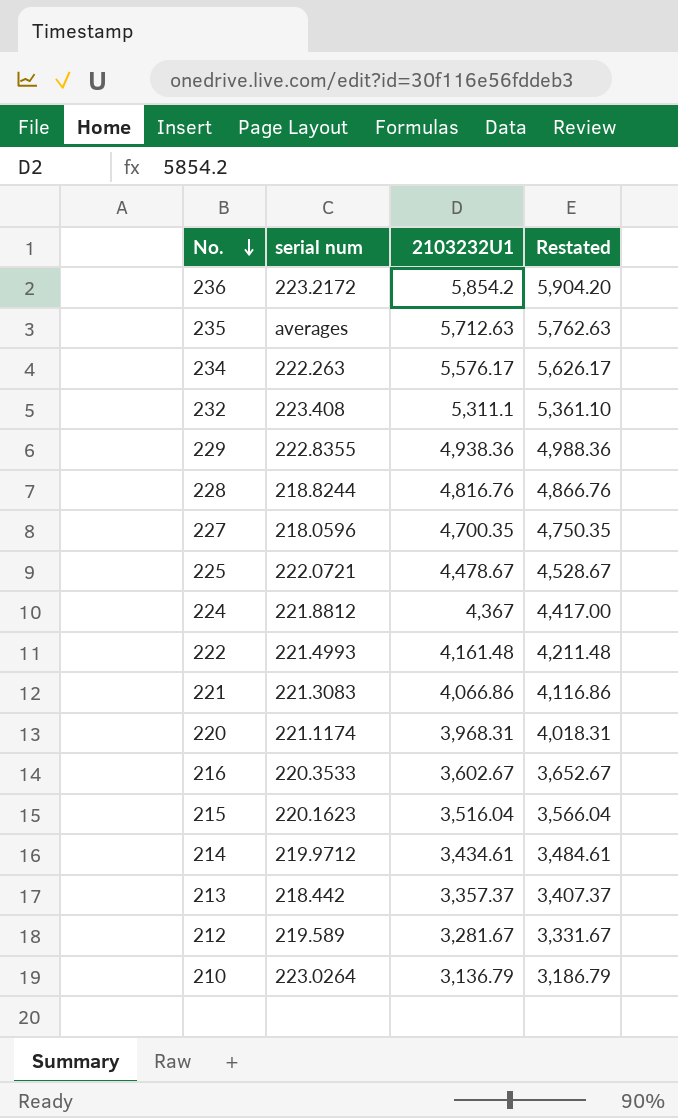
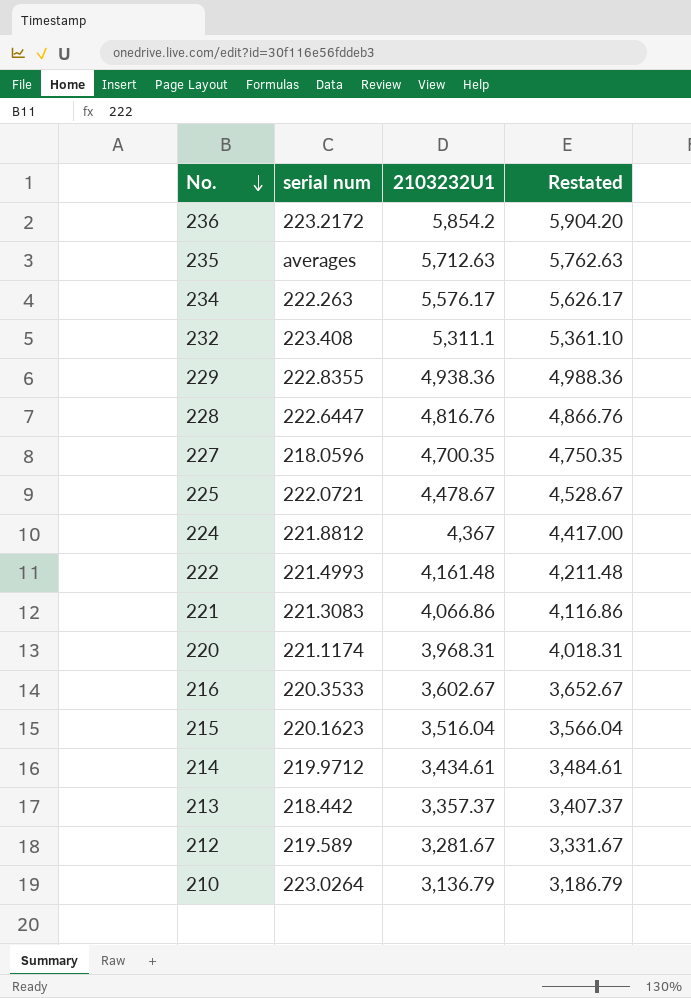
228 | serial num: 218.8244 -> 222.6447

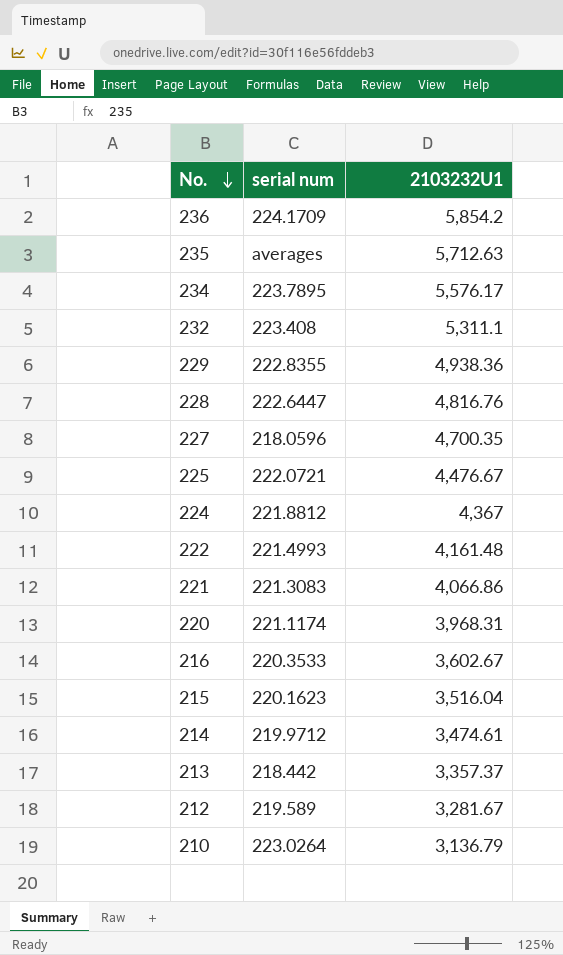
column Restated | formula: [2103232U1] + 50 -> none
236 | serial num: 223.2172 -> 224.1709
234 | serial num: 222.263 -> 223.7895
225 | 2103232U1: 4,478.67 -> 4,476.67
214 | 2103232U1: 3,434.61 -> 3,474.61

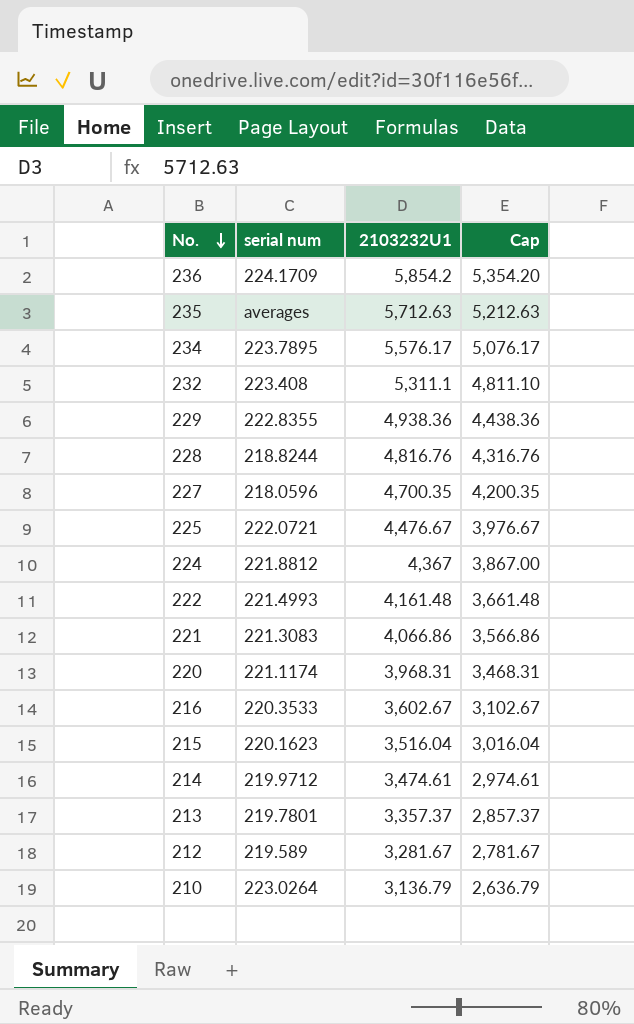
column Cap | formula: none -> [2103232U1] - 500
228 | serial num: 222.6447 -> 218.8244
213 | serial num: 218.442 -> 219.7801

